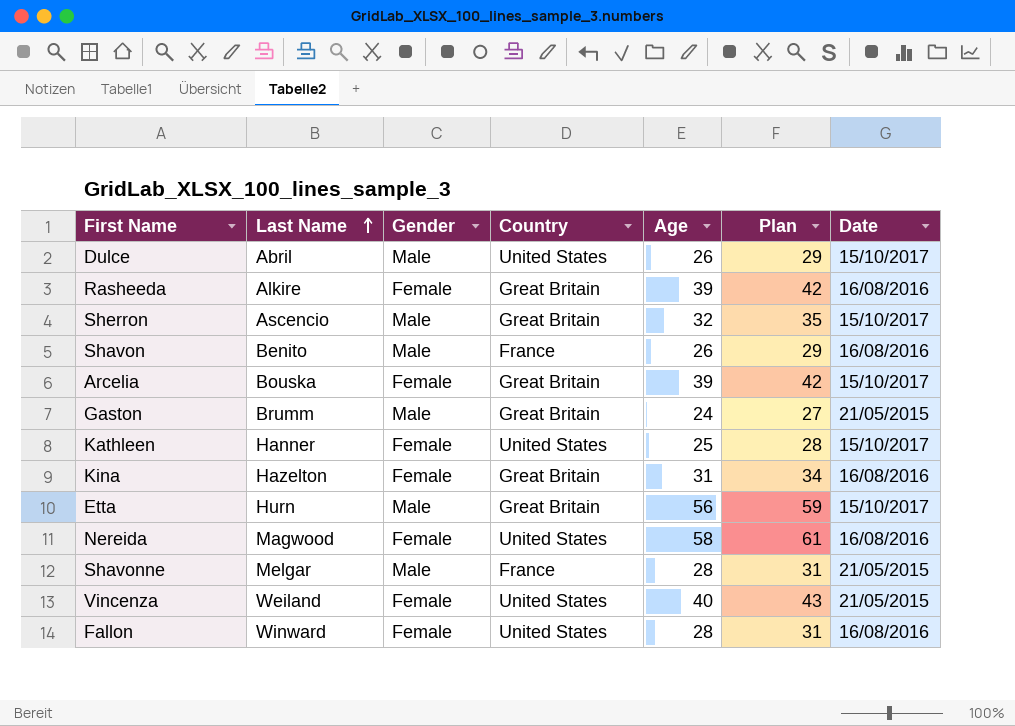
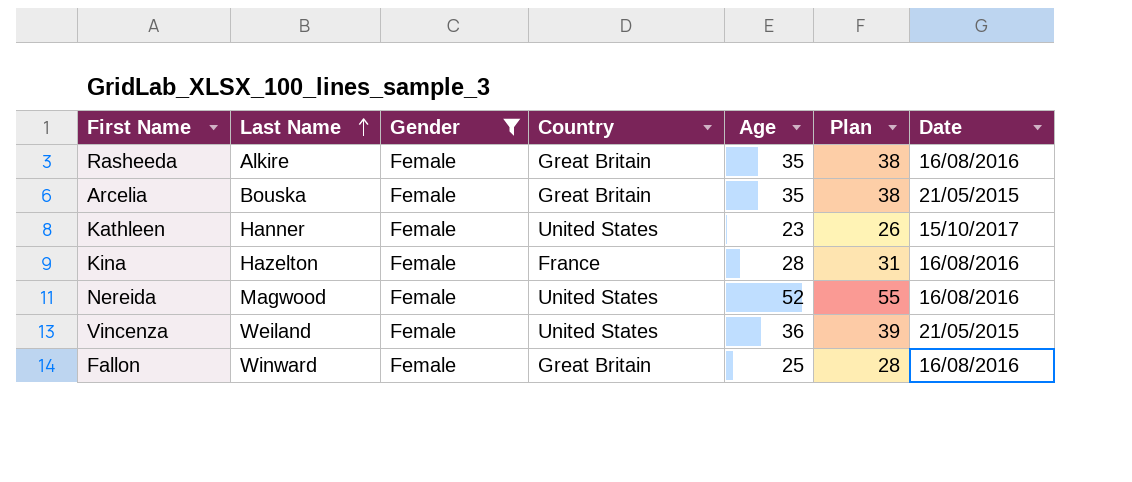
filter: none -> Gender = Female
Rasheeda | Age: 39 -> 35
Rasheeda | Plan: 42 -> 38
Arcelia | Age: 39 -> 35
Arcelia | Plan: 42 -> 38
Arcelia | Date: 15/10/2017 -> 21/05/2015
Kathleen | Age: 25 -> 23
Kathleen | Plan: 28 -> 26
Kina | Country: Great Britain -> France
Kina | Age: 31 -> 28
Kina | Plan: 34 -> 31
Nereida | Age: 58 -> 52
Nereida | Plan: 61 -> 55
Vincenza | Age: 40 -> 36
Vincenza | Plan: 43 -> 39
Fallon | Country: United States -> Great Britain
Fallon | Age: 28 -> 25
Fallon | Plan: 31 -> 28

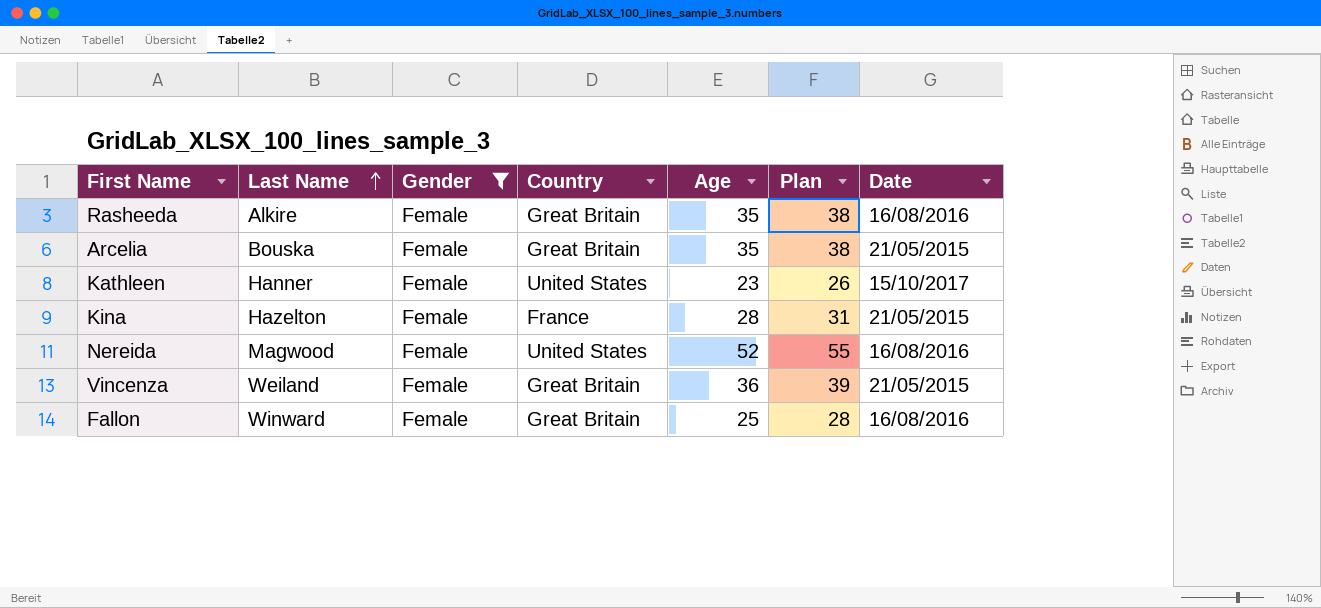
Kina | Date: 16/08/2016 -> 21/05/2015
Vincenza | Country: United States -> Great Britain

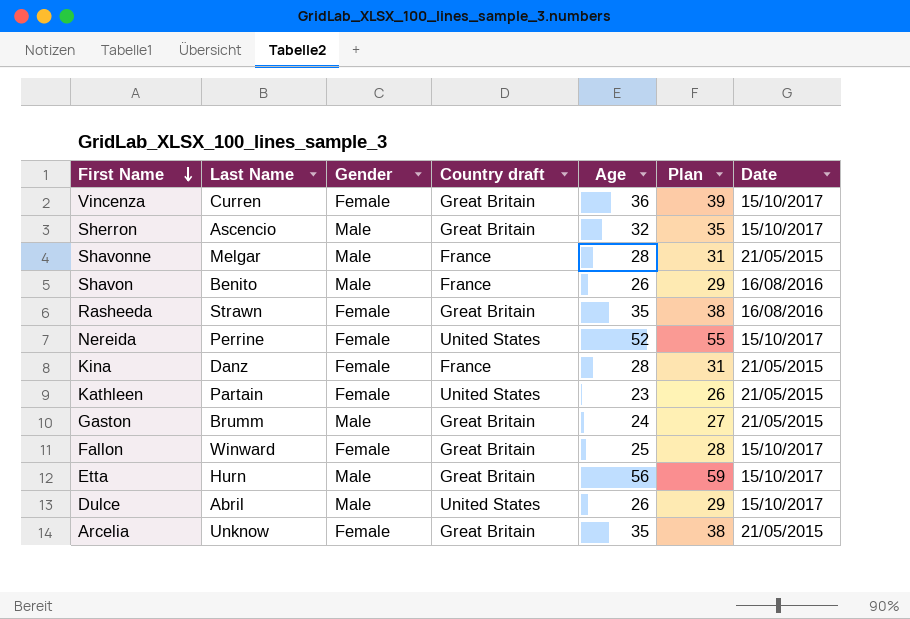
filter: Gender = Female -> none
row order: Last Name ascending -> First Name descending
column name: Country -> Country draft
Vincenza | Last Name: Weiland -> Curren
Vincenza | Date: 21/05/2015 -> 15/10/2017
Rasheeda | Last Name: Alkire -> Strawn
Nereida | Last Name: Magwood -> Perrine
Nereida | Date: 16/08/2016 -> 15/10/2017
Kina | Last Name: Hazelton -> Danz
Kathleen | Last Name: Hanner -> Partain
Kathleen | Date: 15/10/2017 -> 21/05/2015
Fallon | Date: 16/08/2016 -> 15/10/2017
Arcelia | Last Name: Bouska -> Unknow

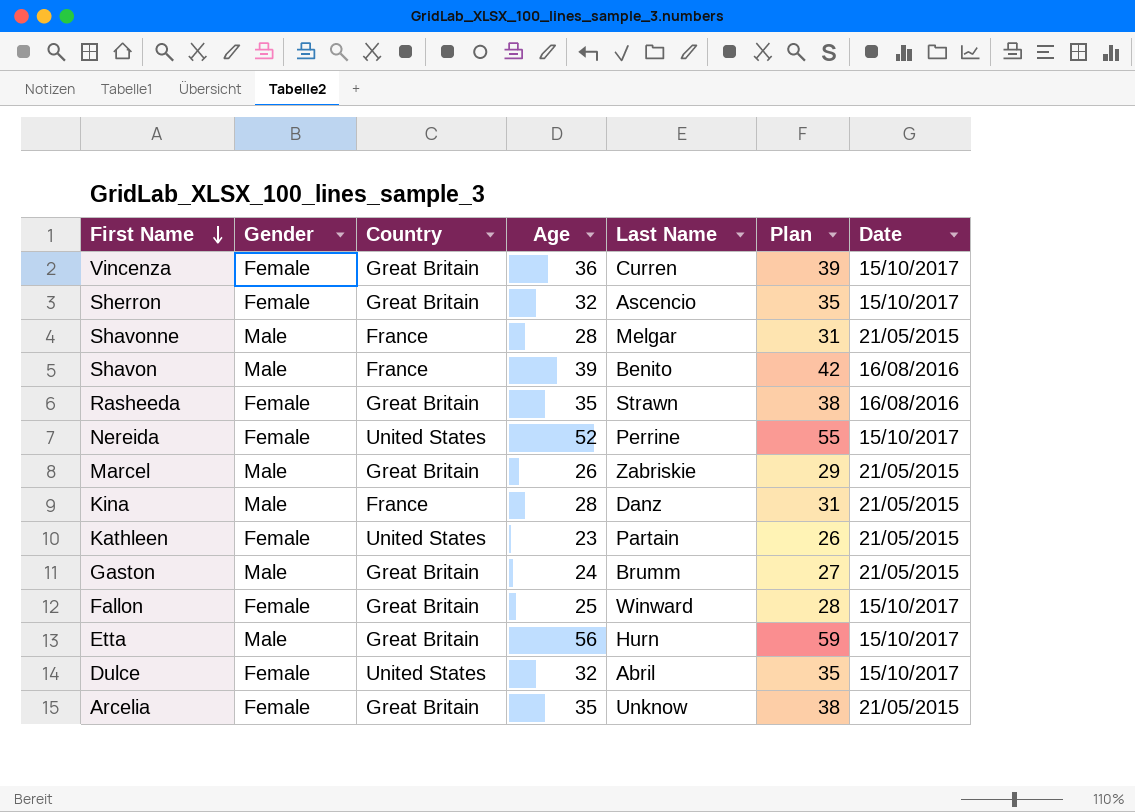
column name: Country draft -> Country
column Last Name | position: 2 -> 5
Sherron | Gender: Male -> Female
Shavon | Age: 26 -> 39
Shavon | Plan: 29 -> 42
row Marcel: none -> Male | Great Britain | 26 | Zabriskie | 29 | 21/05/2015
Kina | Gender: Female -> Male
Dulce | Gender: Male -> Female
Dulce | Age: 26 -> 32
Dulce | Plan: 29 -> 35

